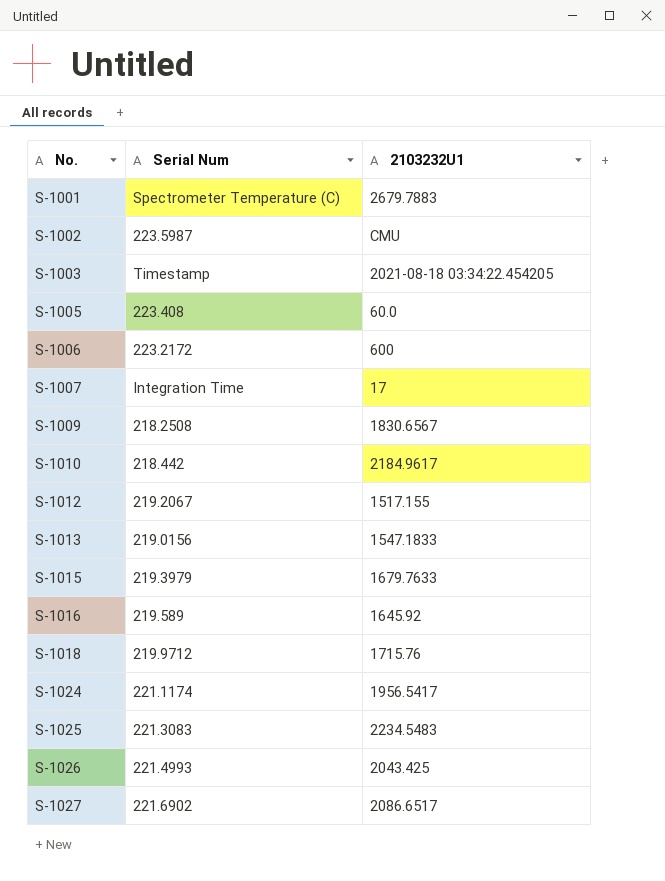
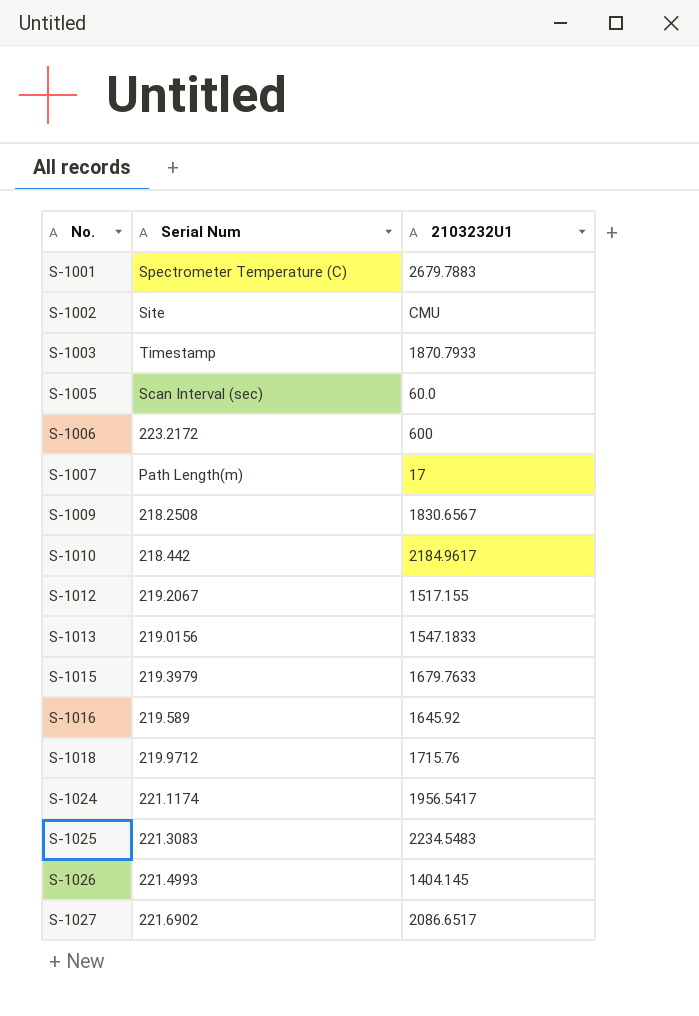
S-1002 | Serial Num: 223.5987 -> Site
S-1003 | 2103232U1: 2021-08-18 03:34:22.454205 -> 1870.7933
S-1005 | Serial Num: 223.408 -> Scan Interval (sec)
S-1007 | Serial Num: Integration Time -> Path Length(m)
S-1026 | 2103232U1: 2043.425 -> 1404.145

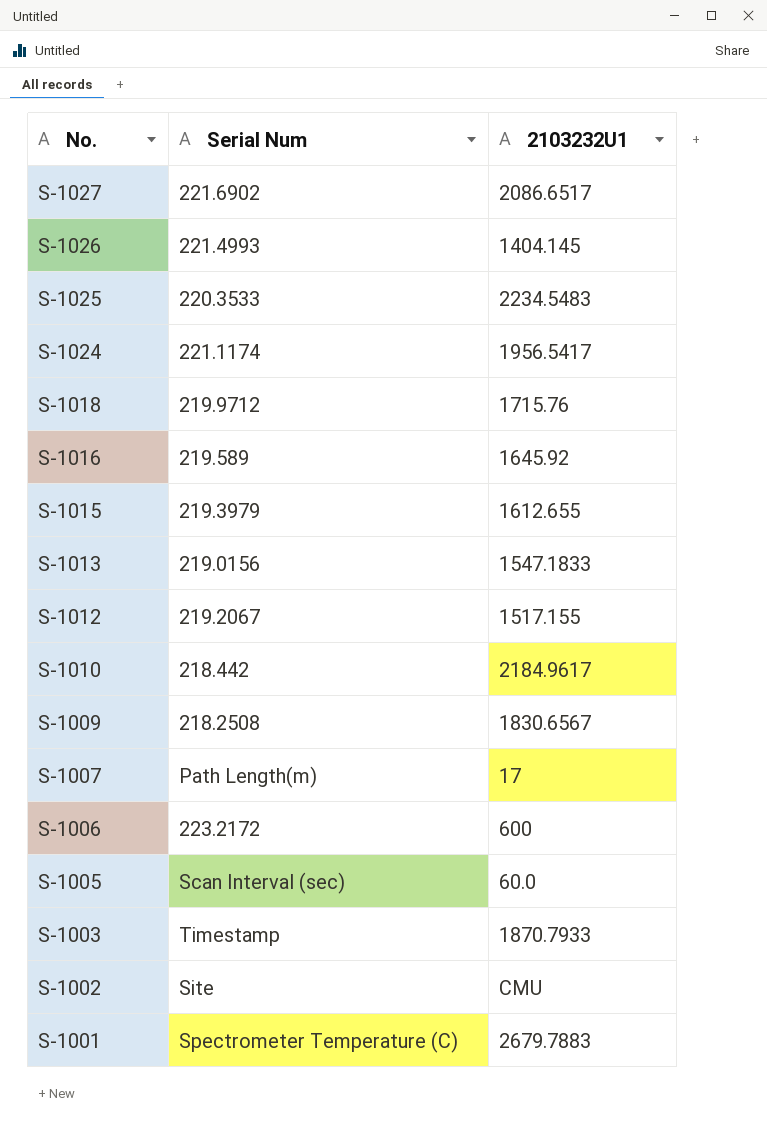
row order: No. ascending -> No. descending
S-1025 | Serial Num: 221.3083 -> 220.3533
S-1015 | 2103232U1: 1679.7633 -> 1612.655

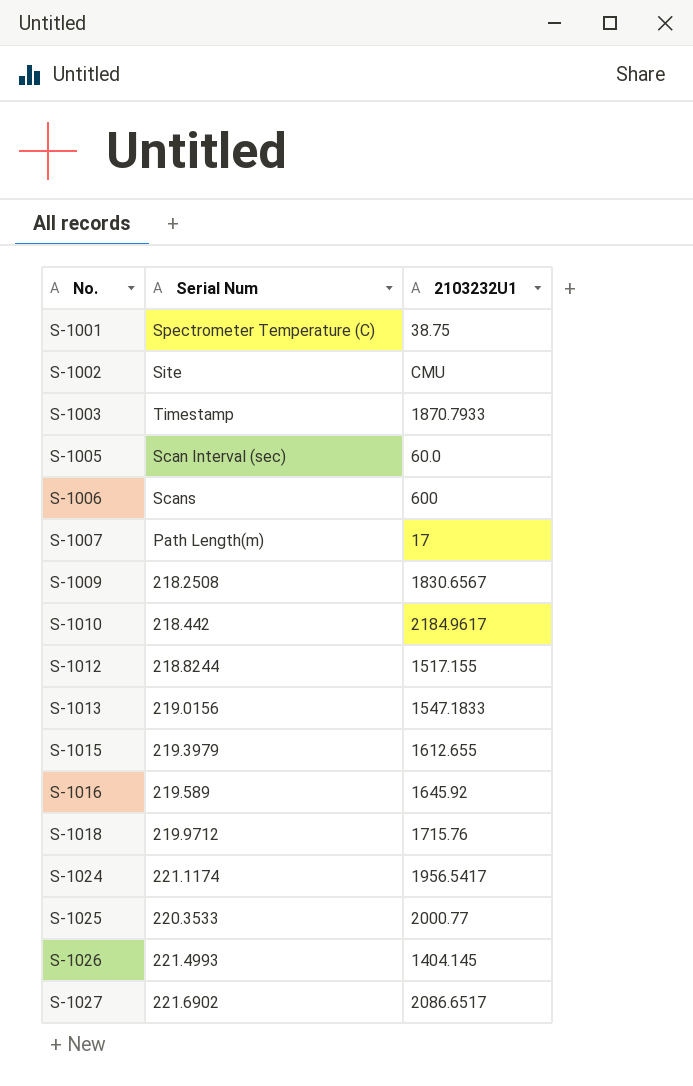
row order: No. descending -> No. ascending
S-1001 | 2103232U1: 2679.7883 -> 38.75
S-1006 | Serial Num: 223.2172 -> Scans
S-1012 | Serial Num: 219.2067 -> 218.8244
S-1025 | 2103232U1: 2234.5483 -> 2000.77

